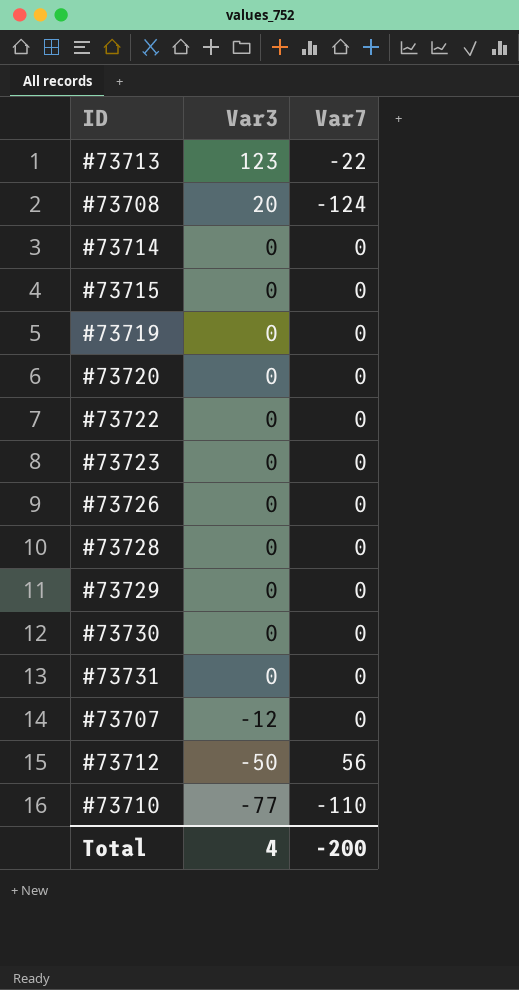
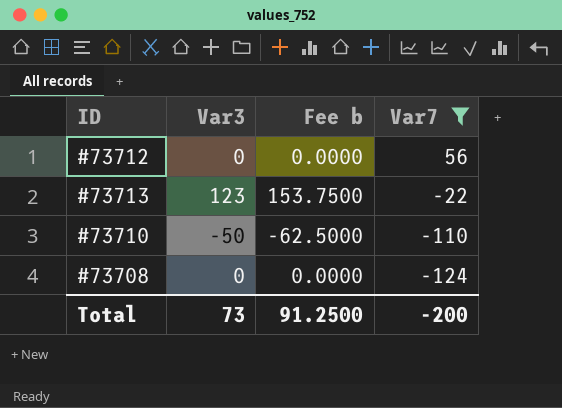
filter: none -> Var7 != 0
row order: Var3 descending -> Var7 descending
column Fee b | formula: none -> [Var3] * 1.25
#73712 | Var3: -50 -> 0
#73710 | Var3: -77 -> -50
#73708 | Var3: 20 -> 0
Total | Var3: 4 -> 73

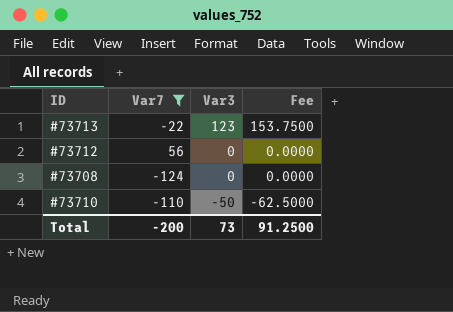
row order: Var7 descending -> Var3 descending
column Var7 | position: 4 -> 2
column name: Fee b -> Fee

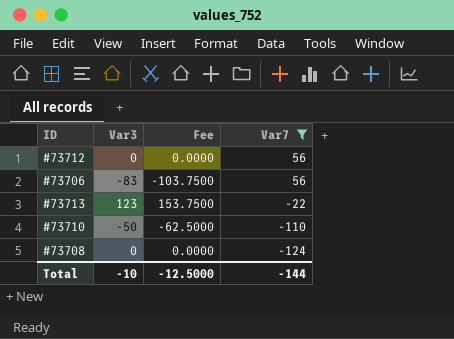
row order: Var3 descending -> Var7 descending
column Var7 | position: 2 -> 4
row #73706: none -> -83 | -103.7500 | 56
Total | Var3: 73 -> -10
Total | Fee: 91.2500 -> -12.5000
Total | Var7: -200 -> -144

